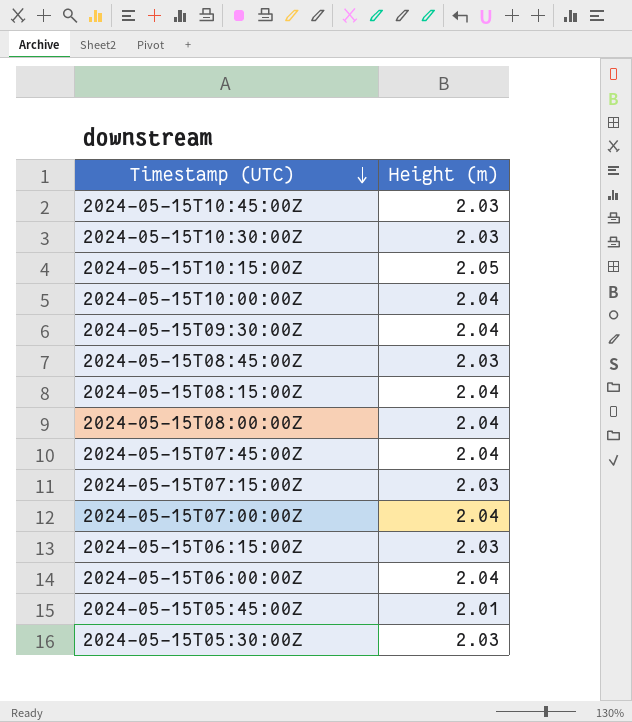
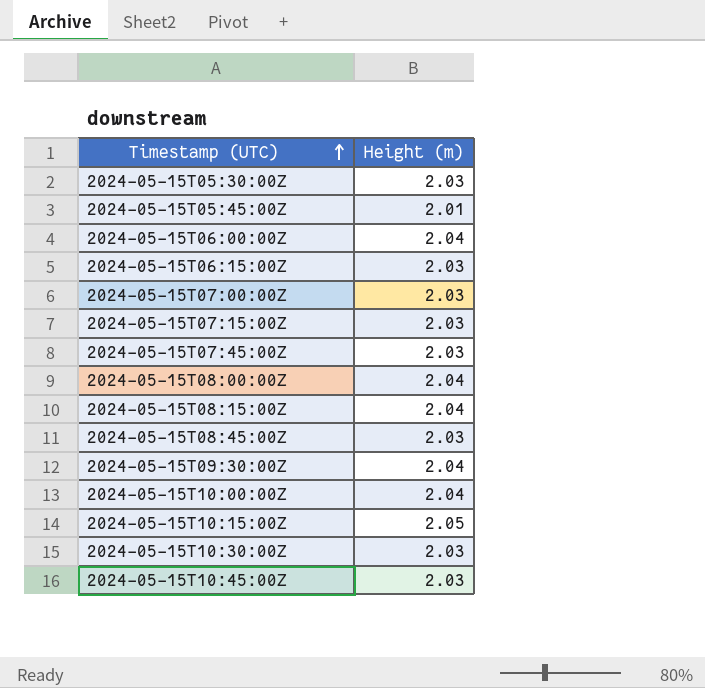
row order: Timestamp (UTC) descending -> Timestamp (UTC) ascending
2024-05-15T07:00:00Z | Height (m): 2.04 -> 2.03
2024-05-15T07:45:00Z | Height (m): 2.04 -> 2.03

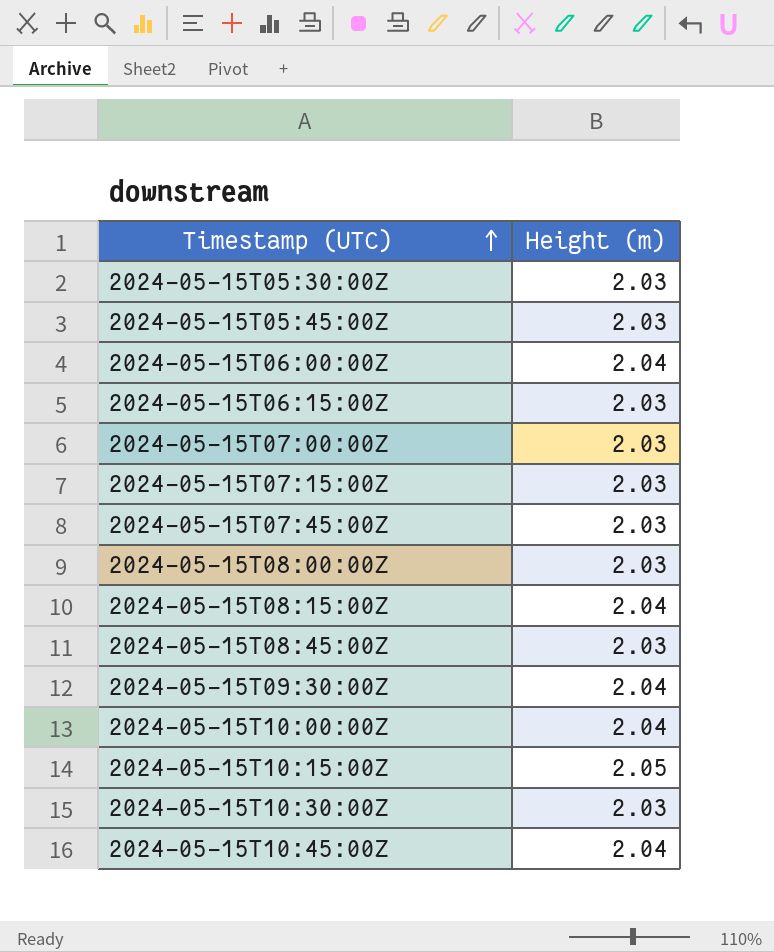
2024-05-15T05:45:00Z | Height (m): 2.01 -> 2.03
2024-05-15T08:00:00Z | Height (m): 2.04 -> 2.03
2024-05-15T10:45:00Z | Height (m): 2.03 -> 2.04

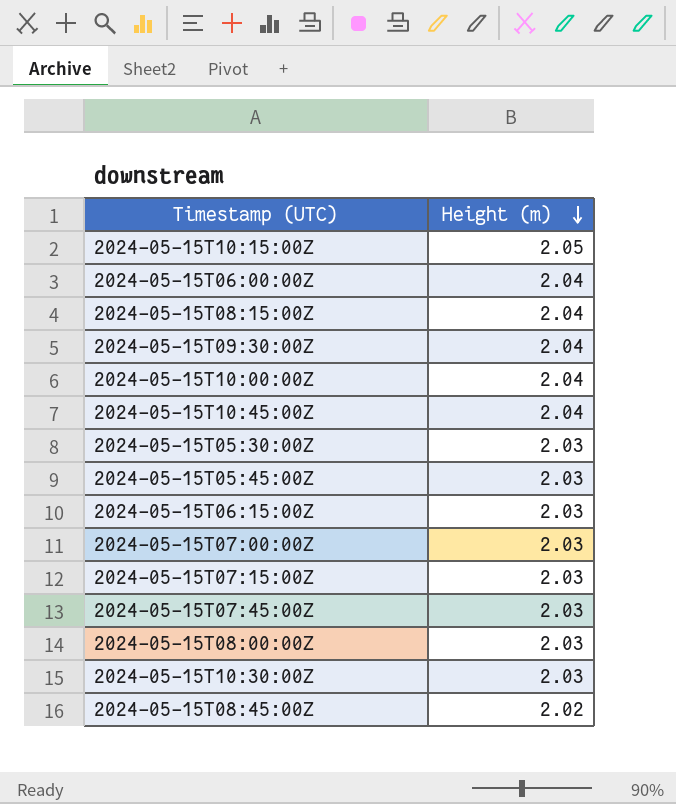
row order: Timestamp (UTC) ascending -> Height (m) descending
2024-05-15T08:45:00Z | Height (m): 2.03 -> 2.02

